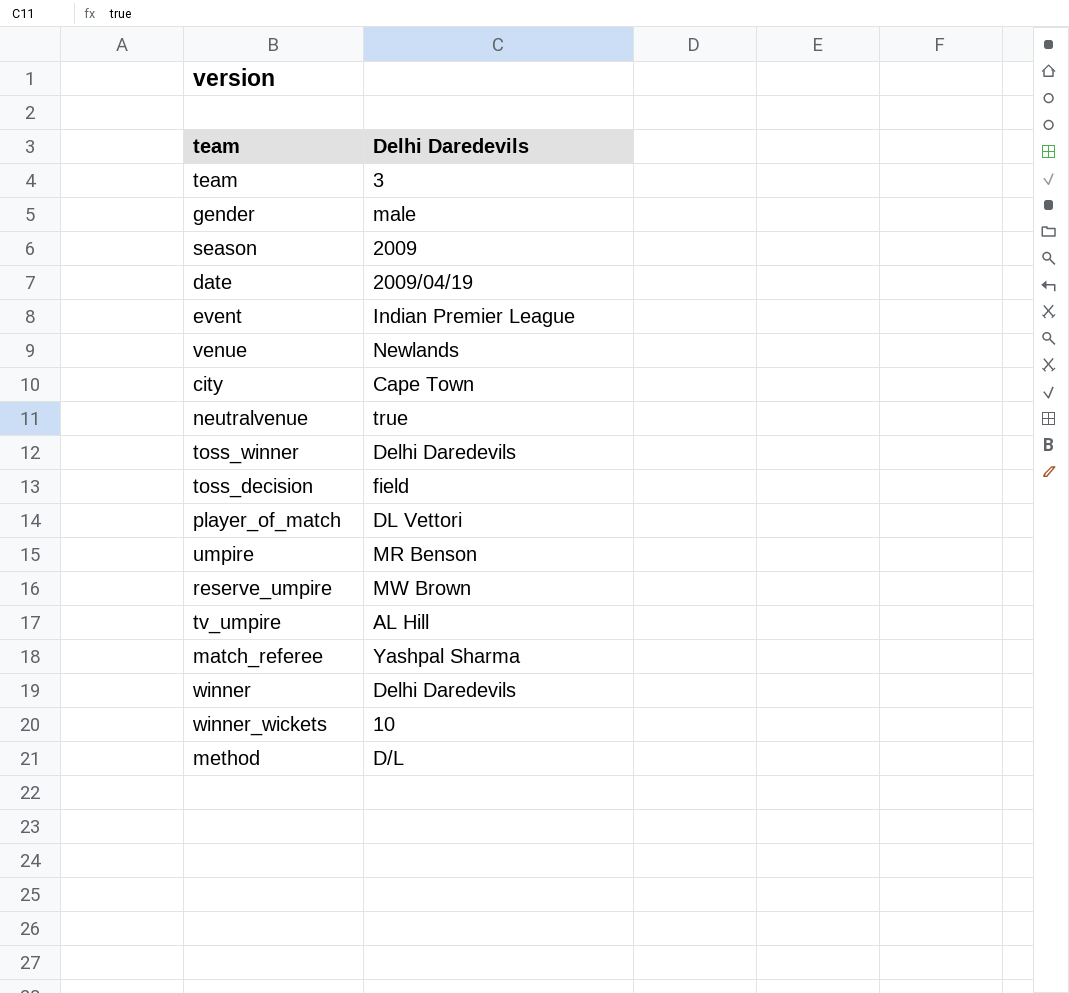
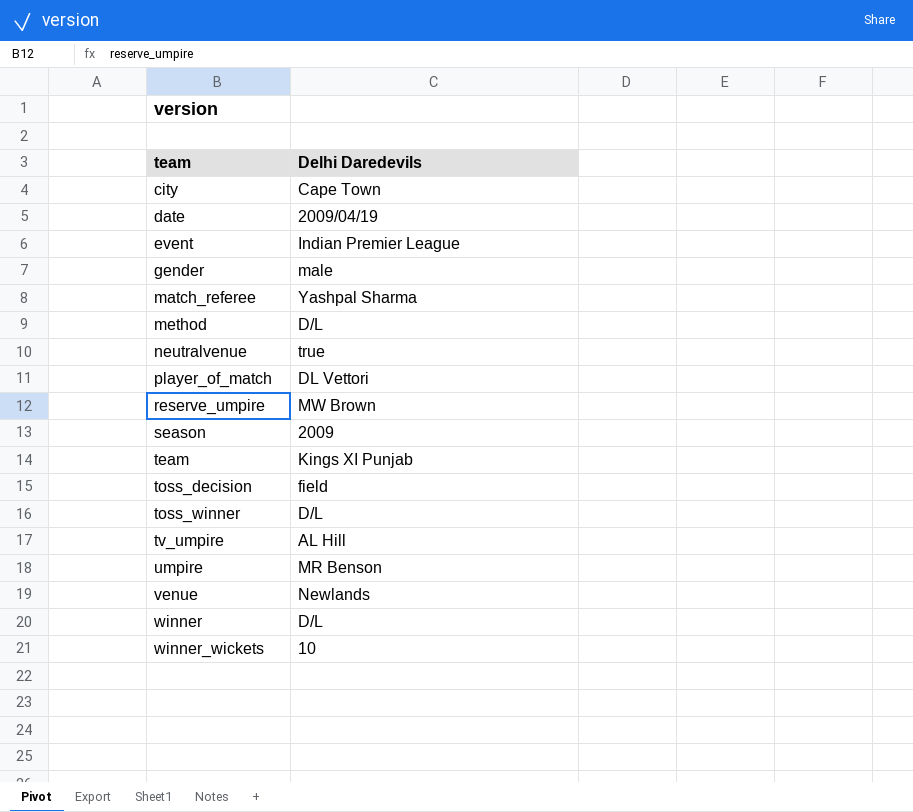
row order: none -> team ascending
team | Delhi Daredevils: 3 -> Kings XI Punjab
toss_winner | Delhi Daredevils: Delhi Daredevils -> D/L
winner | Delhi Daredevils: Delhi Daredevils -> D/L

